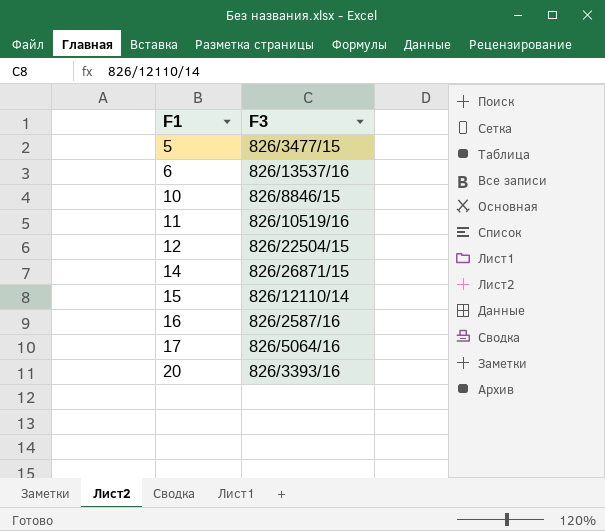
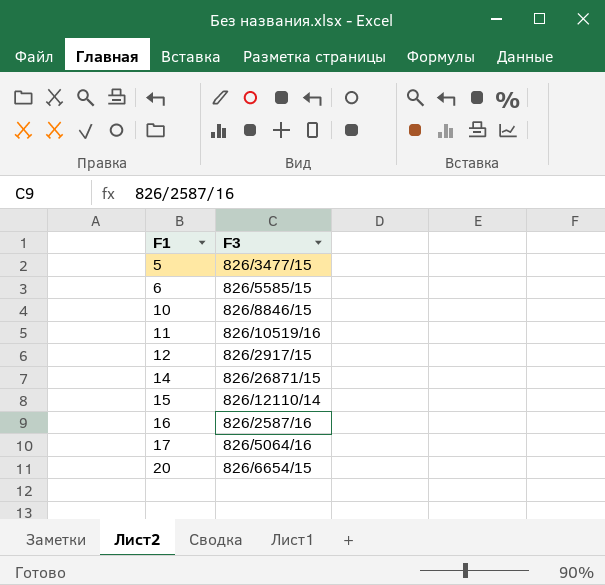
6 | F3: 826/13537/16 -> 826/5585/15
12 | F3: 826/22504/15 -> 826/2917/15
20 | F3: 826/3393/16 -> 826/6654/15

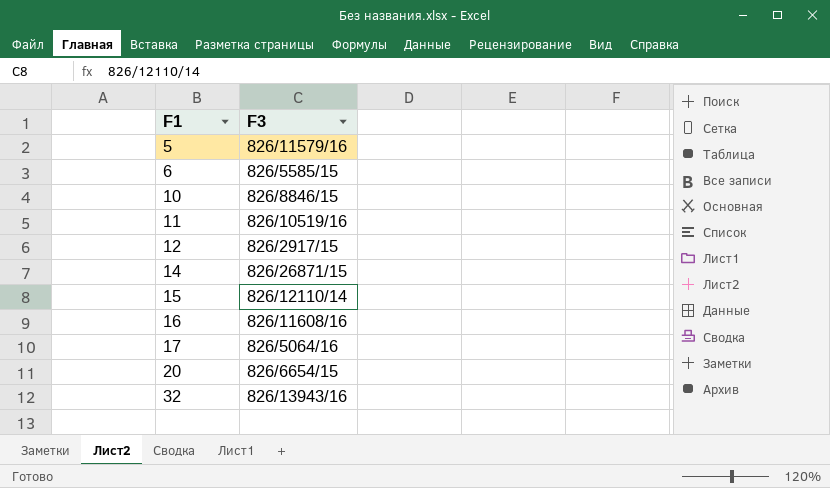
5 | F3: 826/3477/15 -> 826/11579/16
16 | F3: 826/2587/16 -> 826/11608/16
row 32: none -> 826/13943/16

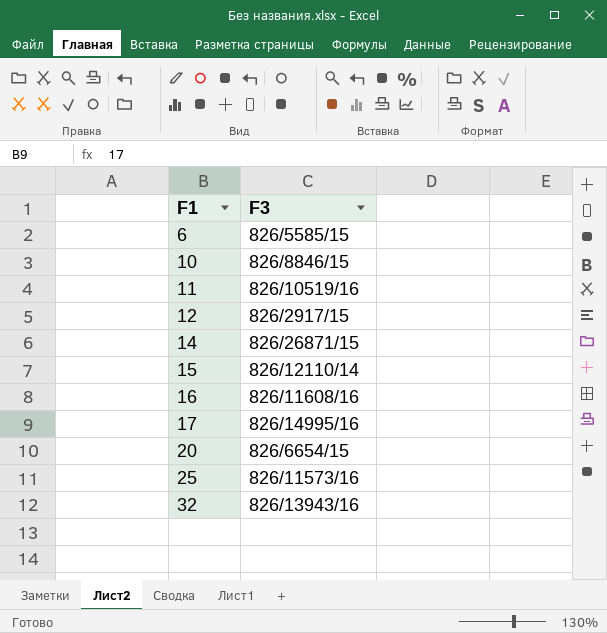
row 5: 826/11579/16 -> none
17 | F3: 826/5064/16 -> 826/14995/16
row 25: none -> 826/11573/16

